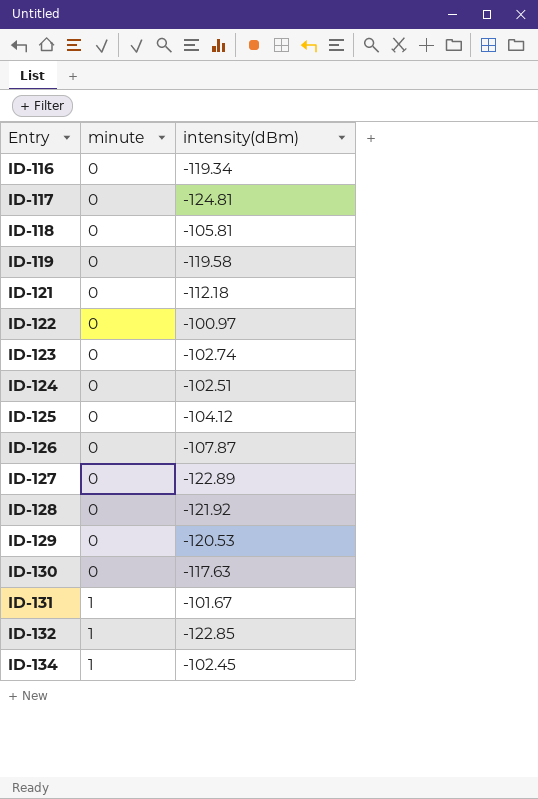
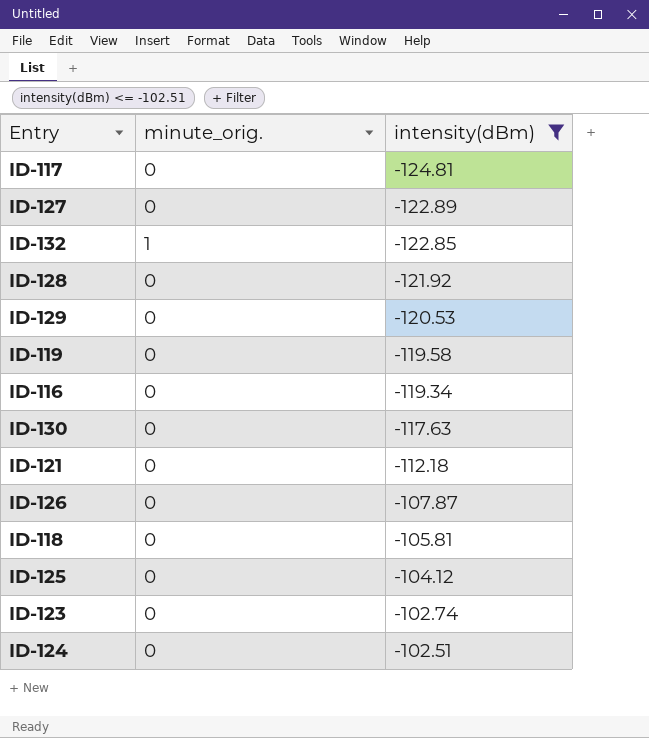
filter: none -> intensity(dBm) <= -102.51
row order: Entry ascending -> intensity(dBm) ascending
column name: minute -> minute_orig.

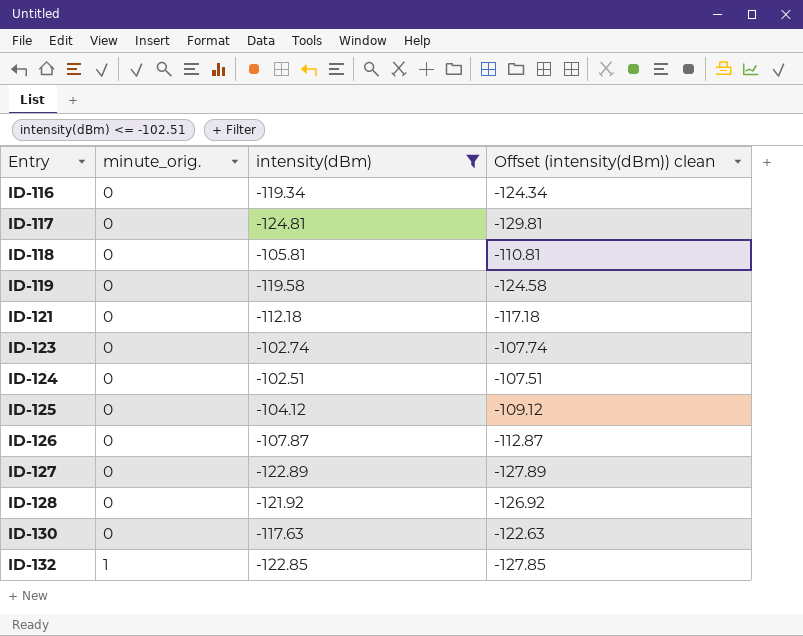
row order: intensity(dBm) ascending -> Entry ascending
column Offset (intensity(dBm)) clean | formula: none -> [intensity(dBm)] - 5
row ID-129: 0 | -120.53 -> none

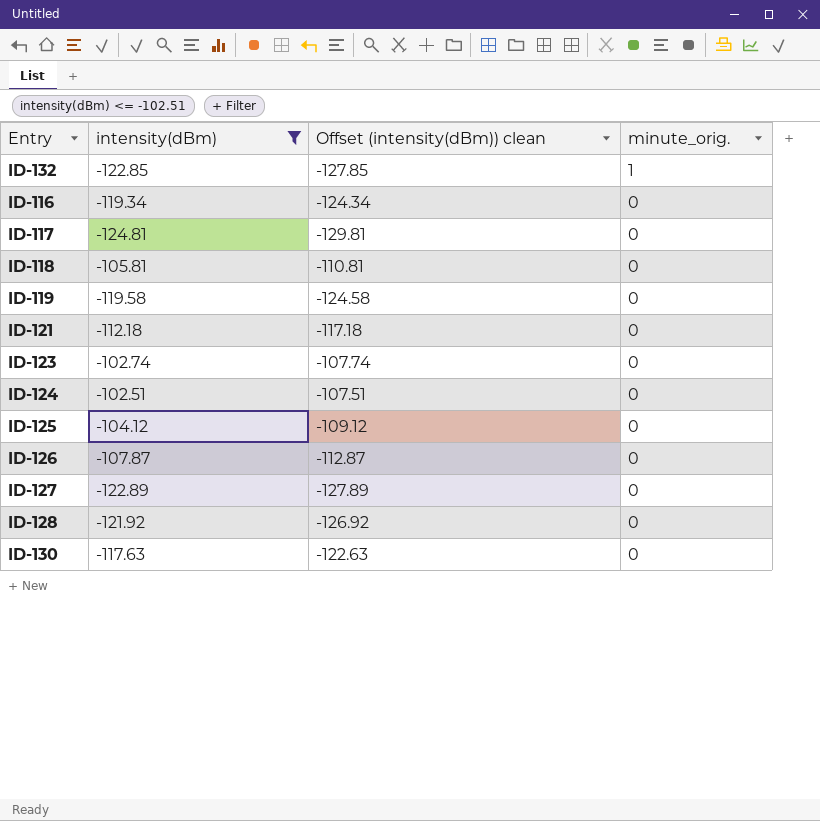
row order: Entry ascending -> minute_orig. descending
column minute_orig. | position: 2 -> 4

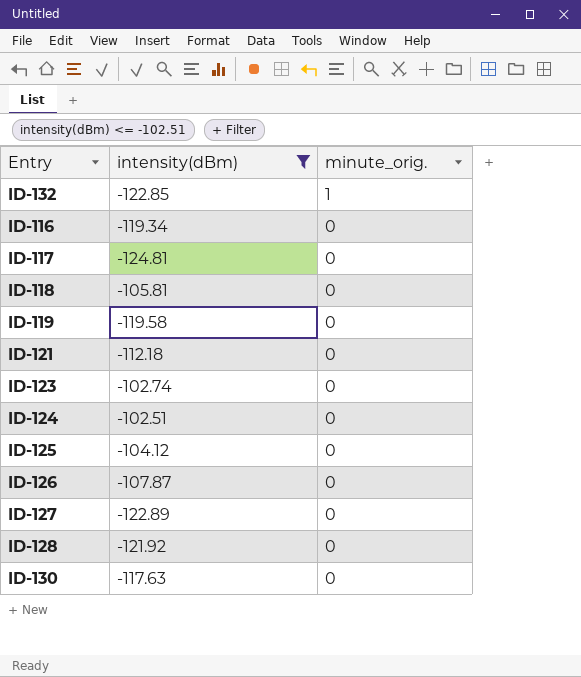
column Offset (intensity(dBm)) clean | formula: [intensity(dBm)] - 5 -> none

